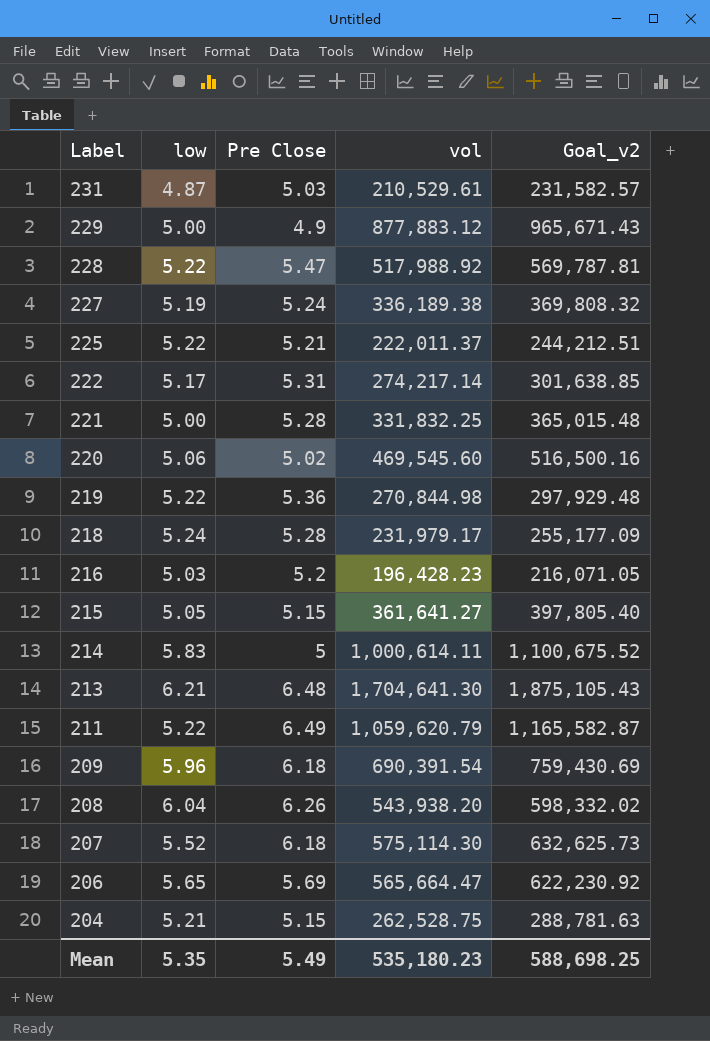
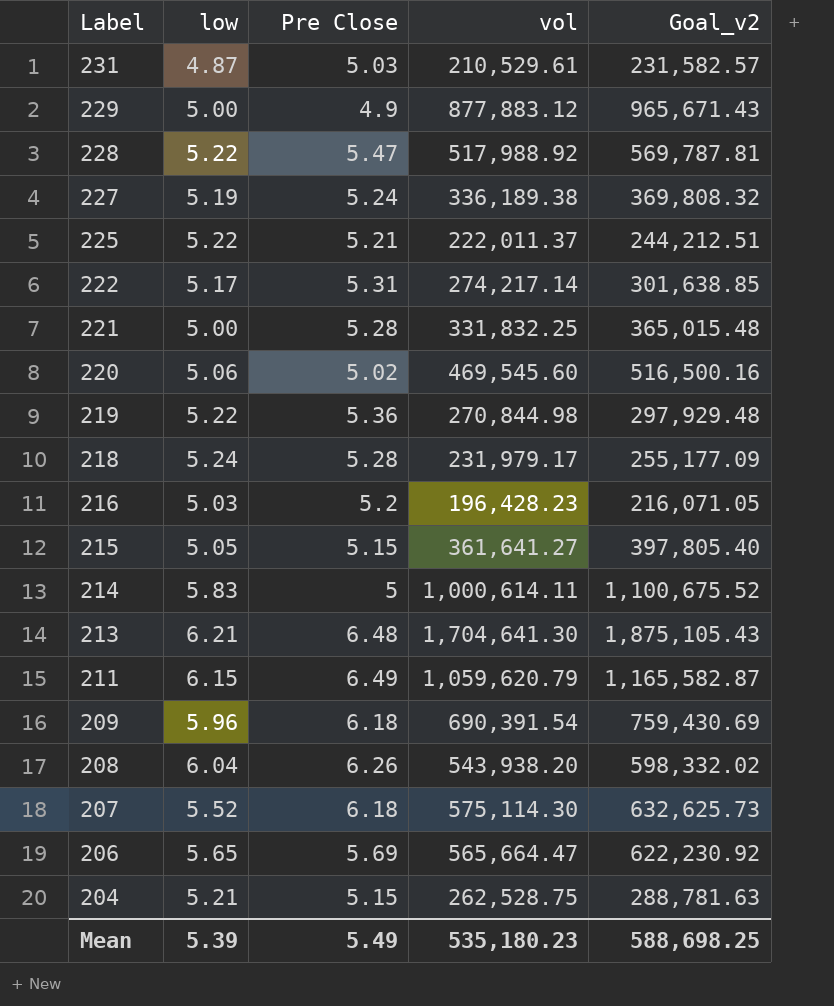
211 | low: 5.22 -> 6.15
Mean | low: 5.35 -> 5.39

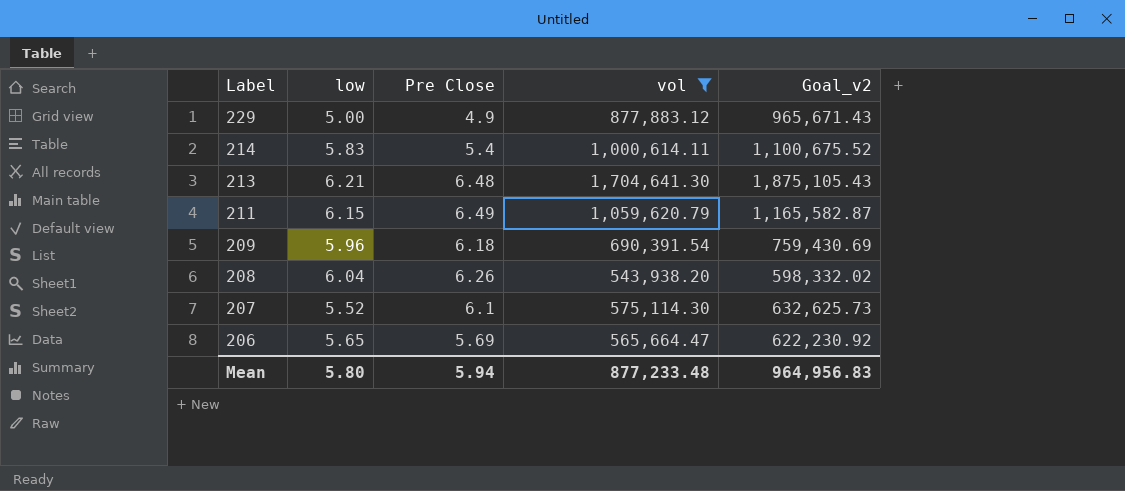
filter: none -> vol >= 543,938.20
214 | Pre Close: 5 -> 5.4
207 | Pre Close: 6.18 -> 6.1
Mean | low: 5.39 -> 5.80
Mean | Pre Close: 5.49 -> 5.94
Mean | vol: 535,180.23 -> 877,233.48
Mean | Goal_v2: 588,698.25 -> 964,956.83

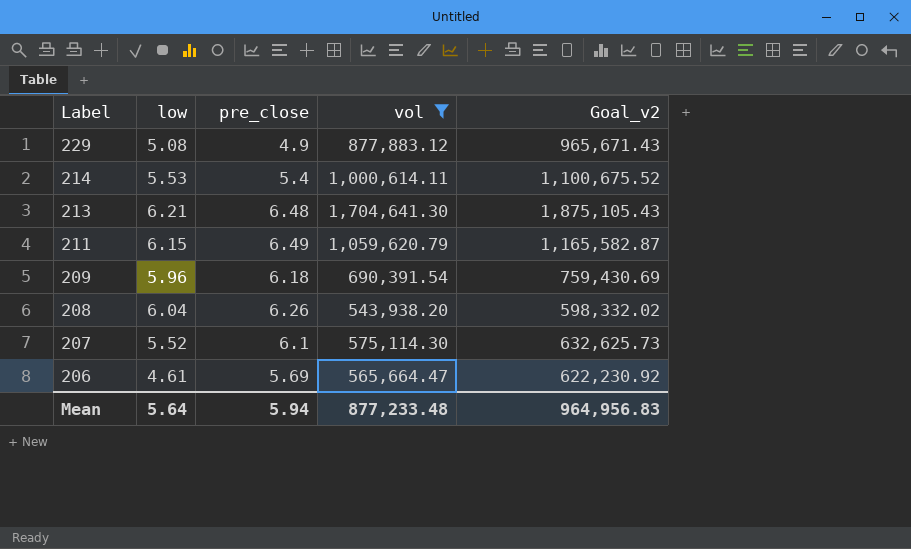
column name: Pre Close -> pre_close
229 | low: 5.00 -> 5.08
214 | low: 5.83 -> 5.53
206 | low: 5.65 -> 4.61
Mean | low: 5.80 -> 5.64

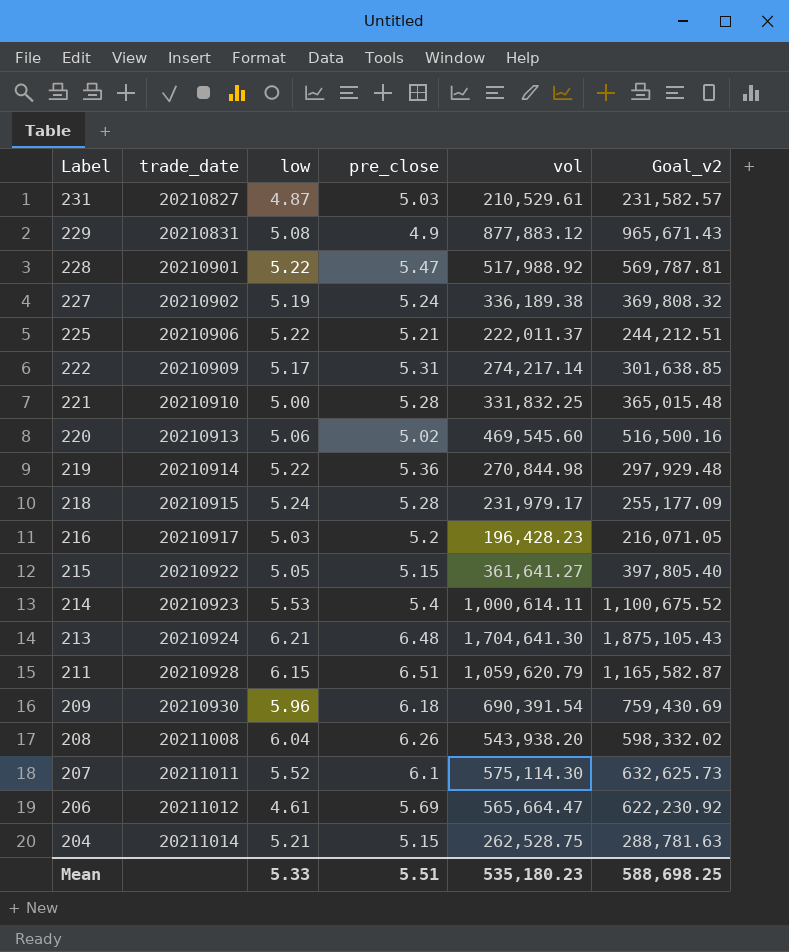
filter: vol >= 543,938.20 -> none
column trade_date | position: none -> 2
211 | pre_close: 6.49 -> 6.51
Mean | low: 5.64 -> 5.33
Mean | pre_close: 5.94 -> 5.51
Mean | vol: 877,233.48 -> 535,180.23
Mean | Goal_v2: 964,956.83 -> 588,698.25

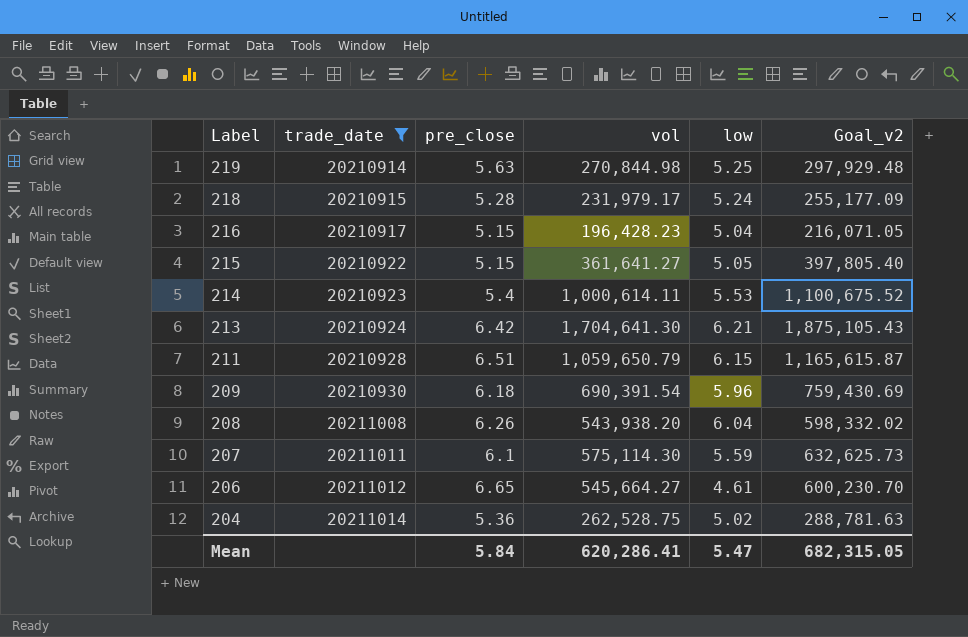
filter: none -> trade_date >= 20210914
column low | position: 3 -> 5
219 | pre_close: 5.36 -> 5.63
219 | low: 5.22 -> 5.25
216 | pre_close: 5.2 -> 5.15
216 | low: 5.03 -> 5.04
213 | pre_close: 6.48 -> 6.42
211 | vol: 1,059,620.79 -> 1,059,650.79
211 | Goal_v2: 1,165,582.87 -> 1,165,615.87
207 | low: 5.52 -> 5.59
206 | pre_close: 5.69 -> 6.65
206 | vol: 565,664.47 -> 545,664.27
206 | Goal_v2: 622,230.92 -> 600,230.70
204 | pre_close: 5.15 -> 5.36
204 | low: 5.21 -> 5.02
Mean | pre_close: 5.51 -> 5.84
Mean | vol: 535,180.23 -> 620,286.41
Mean | low: 5.33 -> 5.47
Mean | Goal_v2: 588,698.25 -> 682,315.05

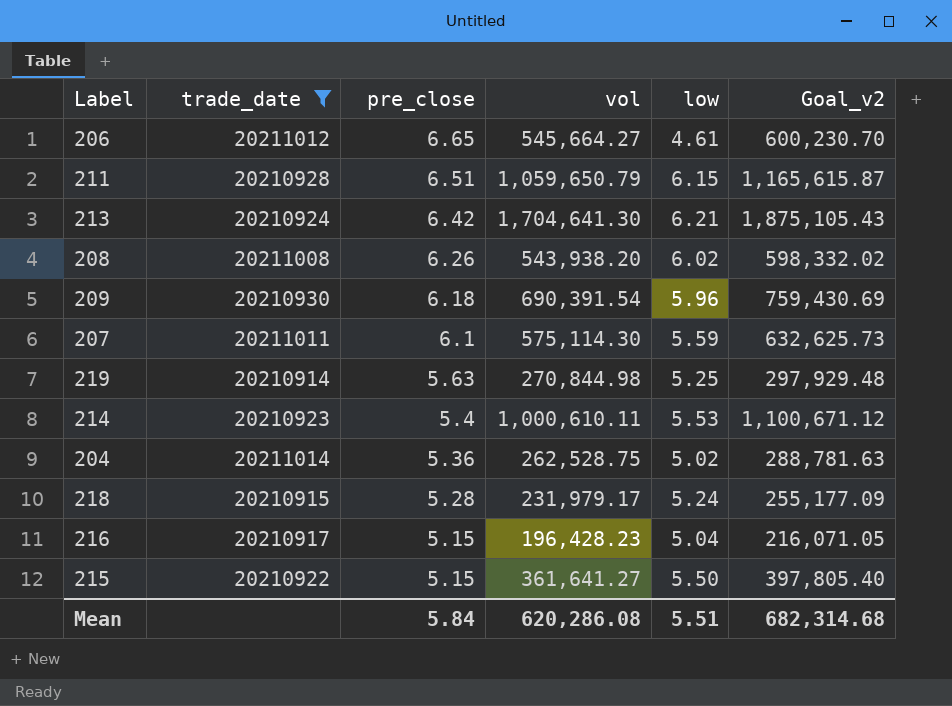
row order: Label descending -> pre_close descending
208 | low: 6.04 -> 6.02
214 | vol: 1,000,614.11 -> 1,000,610.11
214 | Goal_v2: 1,100,675.52 -> 1,100,671.12
215 | low: 5.05 -> 5.50
Mean | vol: 620,286.41 -> 620,286.08
Mean | low: 5.47 -> 5.51
Mean | Goal_v2: 682,315.05 -> 682,314.68

